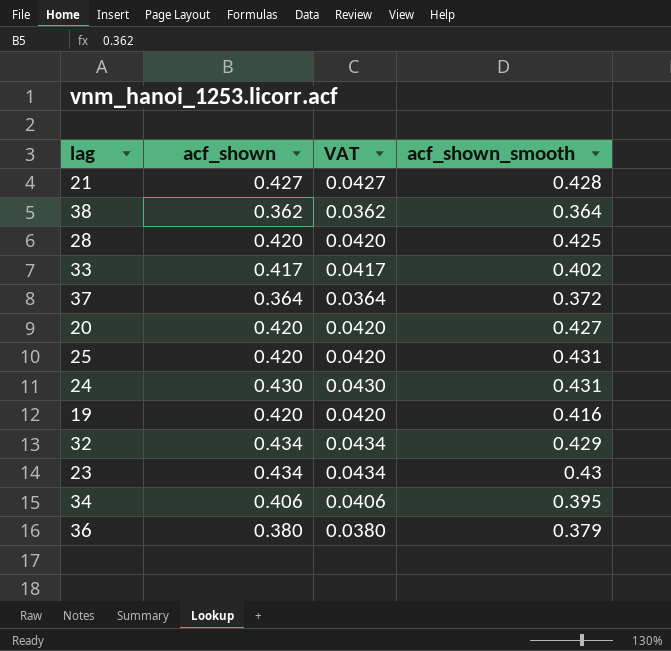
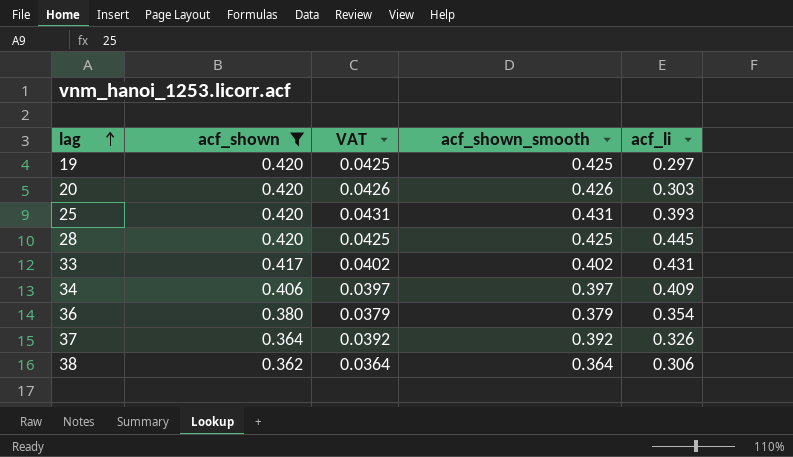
filter: none -> acf_shown <= 0.420
row order: none -> lag ascending
column VAT | formula: [acf_shown] * 0.1 -> [acf_shown_smooth] * 0.1
column acf_li | position: none -> 5
19 | acf_shown_smooth: 0.416 -> 0.425
20 | acf_shown_smooth: 0.427 -> 0.426
34 | acf_shown_smooth: 0.395 -> 0.397
37 | acf_shown_smooth: 0.372 -> 0.392

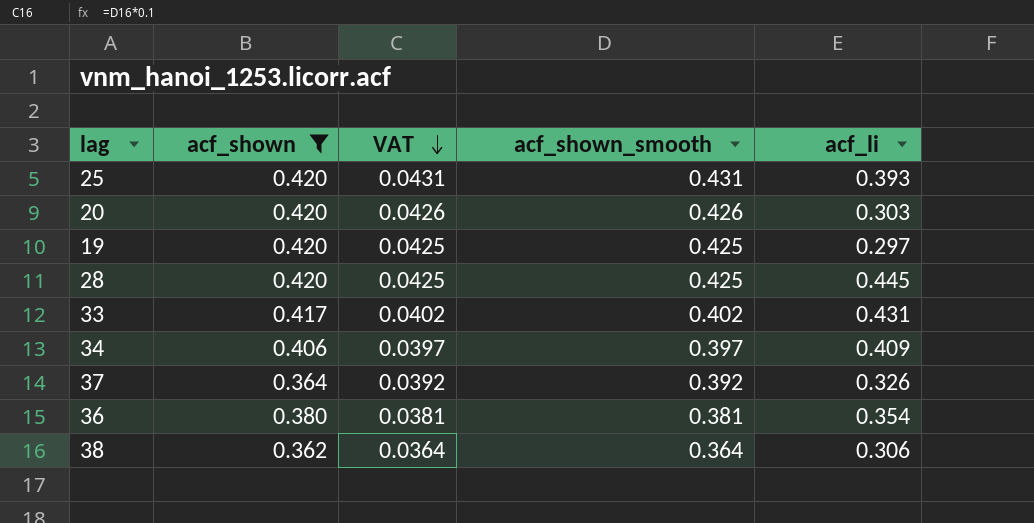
row order: lag ascending -> VAT descending
36 | VAT: 0.0379 -> 0.0381
36 | acf_shown_smooth: 0.379 -> 0.381

